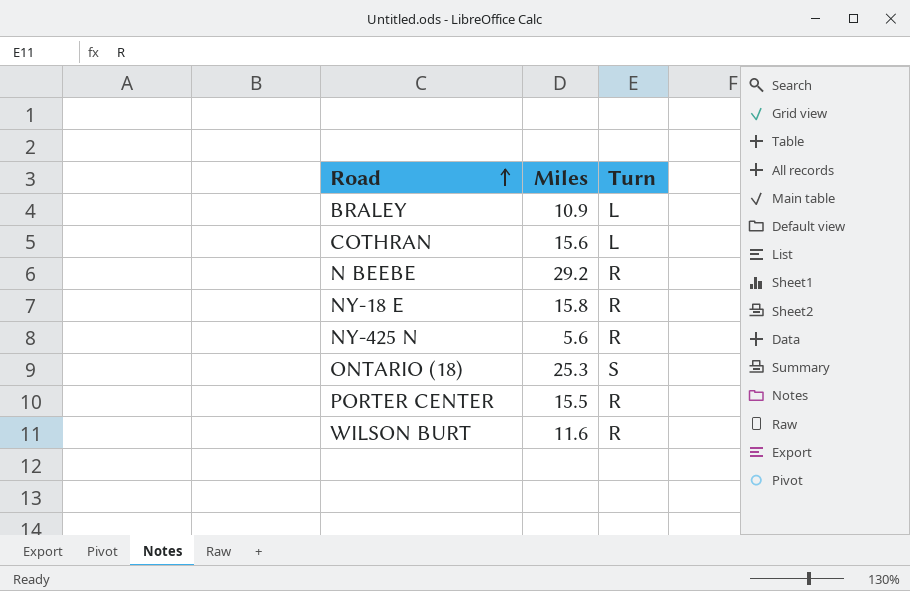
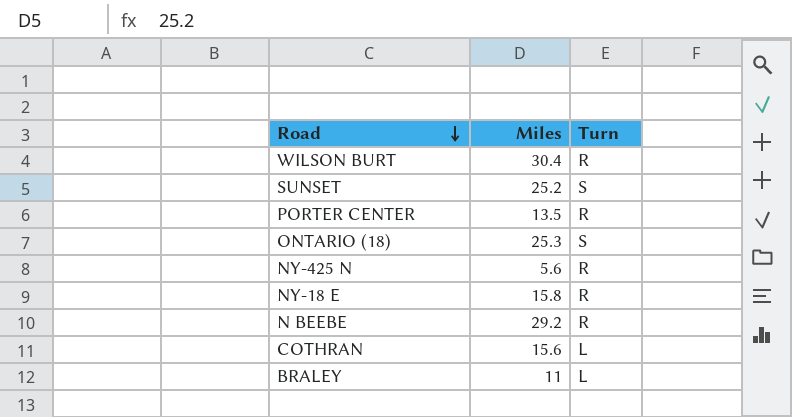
row order: Road ascending -> Road descending
WILSON BURT | Miles: 11.6 -> 30.4
row SUNSET: none -> 25.2 | S
PORTER CENTER | Miles: 15.5 -> 13.5
BRALEY | Miles: 10.9 -> 11

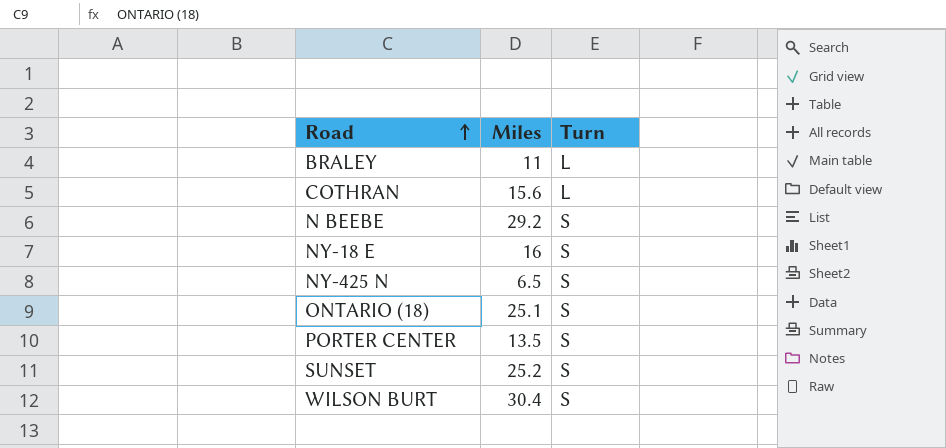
row order: Road descending -> Road ascending
N BEEBE | Turn: R -> S
NY-18 E | Miles: 15.8 -> 16
NY-18 E | Turn: R -> S
NY-425 N | Miles: 5.6 -> 6.5
NY-425 N | Turn: R -> S
ONTARIO (18) | Miles: 25.3 -> 25.1
PORTER CENTER | Turn: R -> S
WILSON BURT | Turn: R -> S

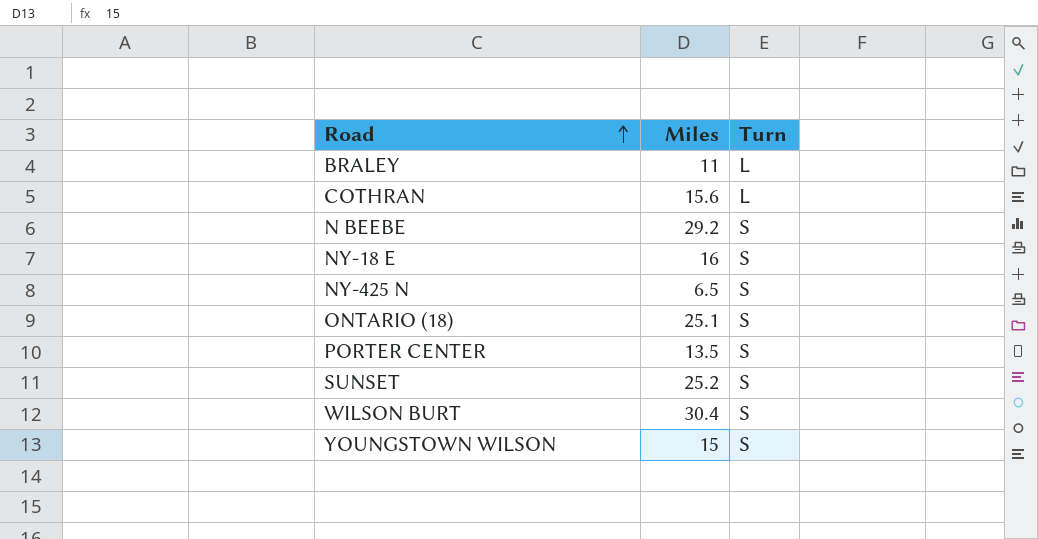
row YOUNGSTOWN WILSON: none -> 15 | S

